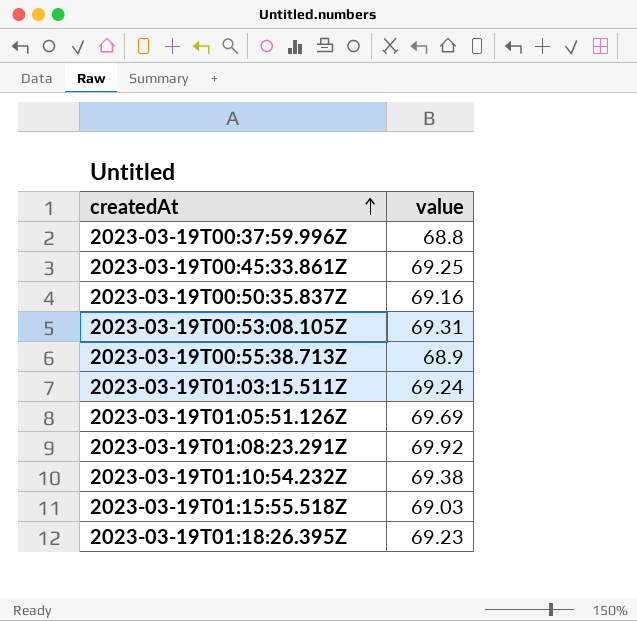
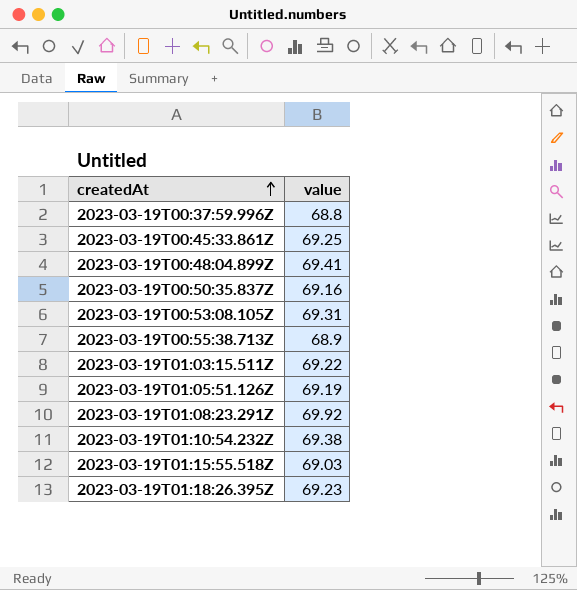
row 2023-03-19T00:48:04.899Z: none -> 69.41
2023-03-19T01:03:15.511Z | value: 69.24 -> 69.22
2023-03-19T01:05:51.126Z | value: 69.69 -> 69.19

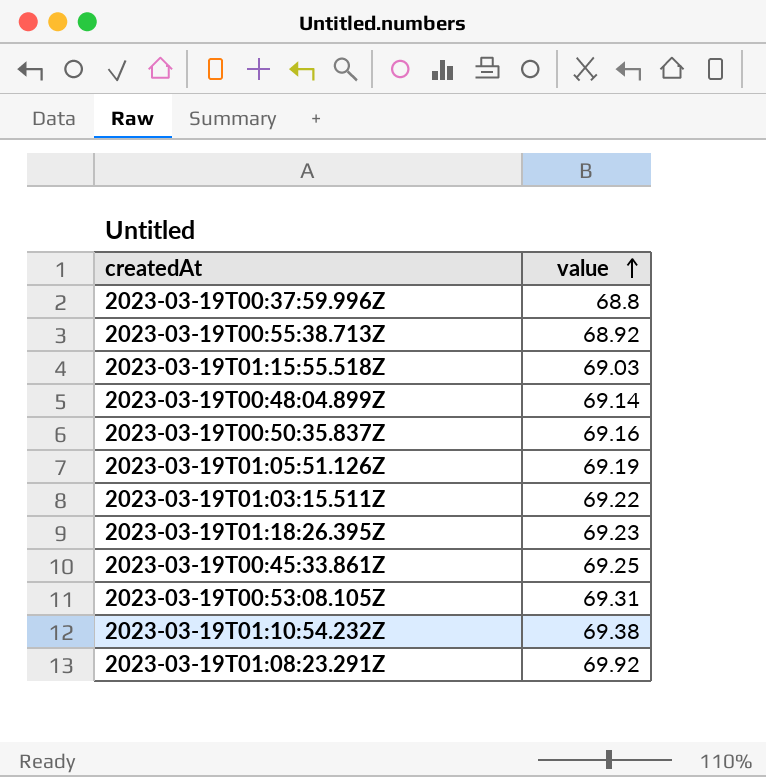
row order: createdAt ascending -> value ascending
2023-03-19T00:55:38.713Z | value: 68.9 -> 68.92
2023-03-19T00:48:04.899Z | value: 69.41 -> 69.14

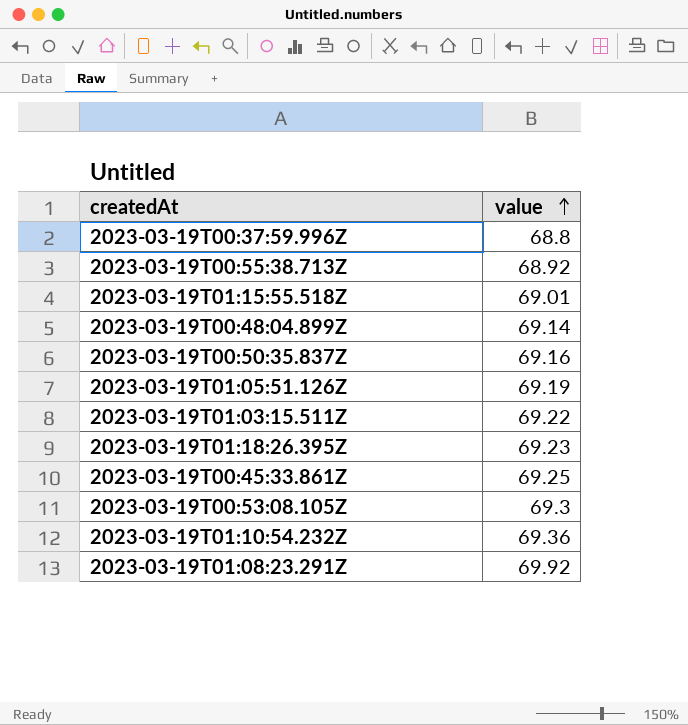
2023-03-19T01:15:55.518Z | value: 69.03 -> 69.01
2023-03-19T00:53:08.105Z | value: 69.31 -> 69.3
2023-03-19T01:10:54.232Z | value: 69.38 -> 69.36

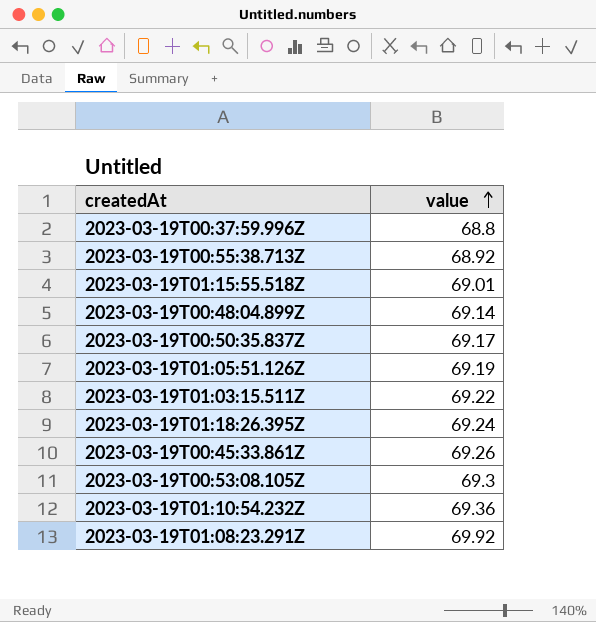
2023-03-19T00:50:35.837Z | value: 69.16 -> 69.17
2023-03-19T01:18:26.395Z | value: 69.23 -> 69.24
2023-03-19T00:45:33.861Z | value: 69.25 -> 69.26

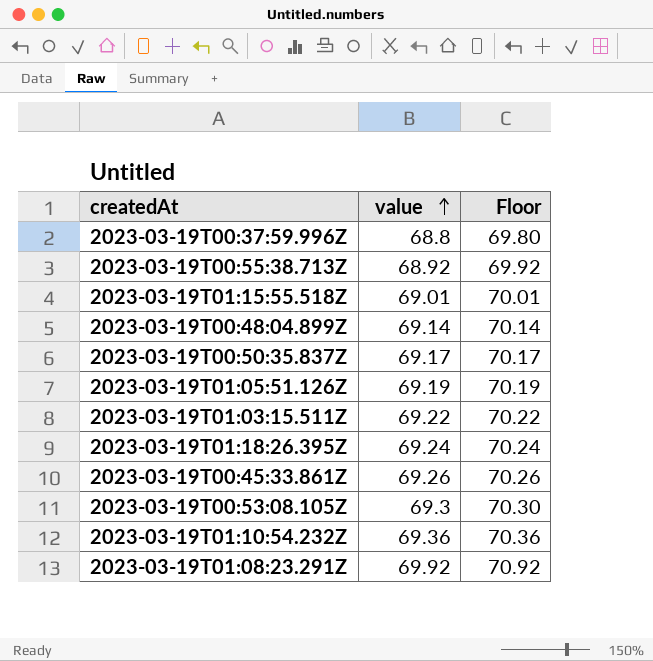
column Floor | formula: none -> [value] + 1

